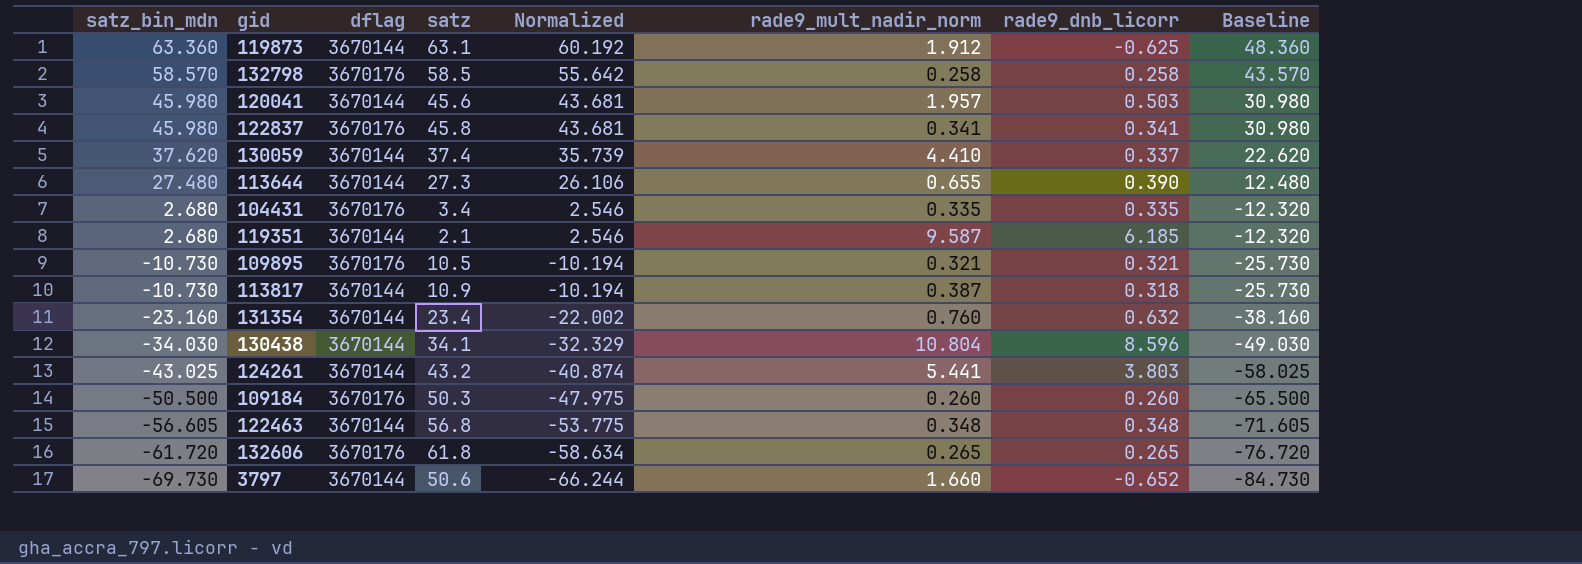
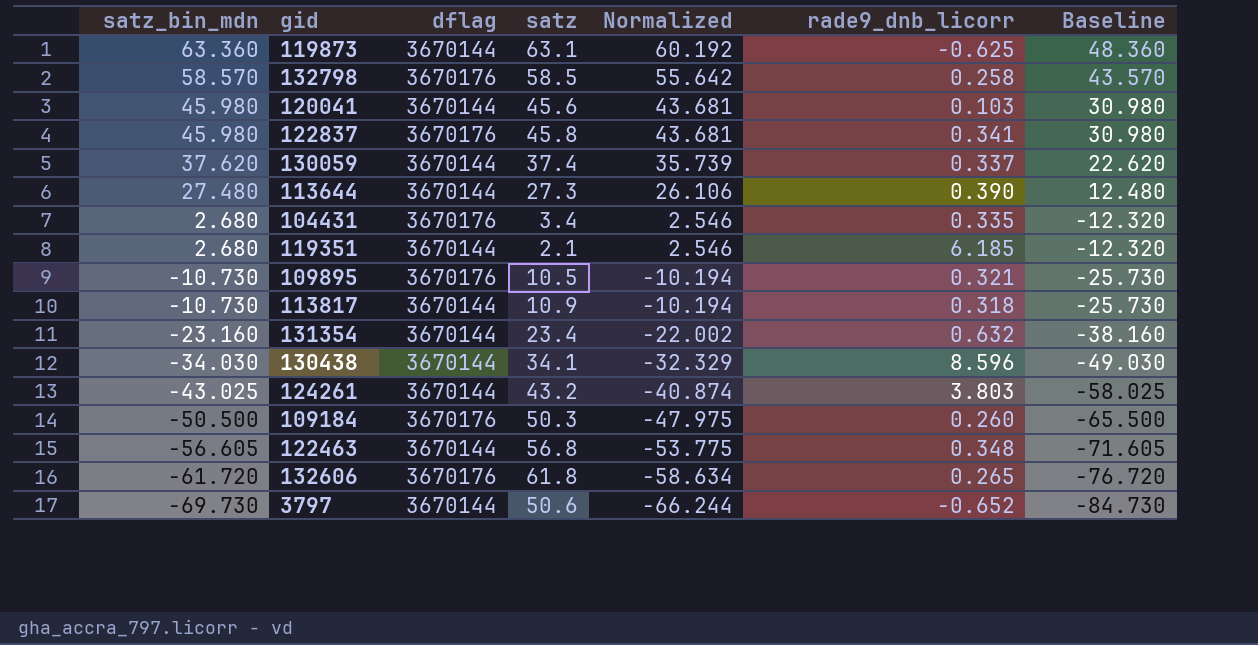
column rade9_mult_nadir_norm | position: 6 -> none
120041 | rade9_dnb_licorr: 0.503 -> 0.103

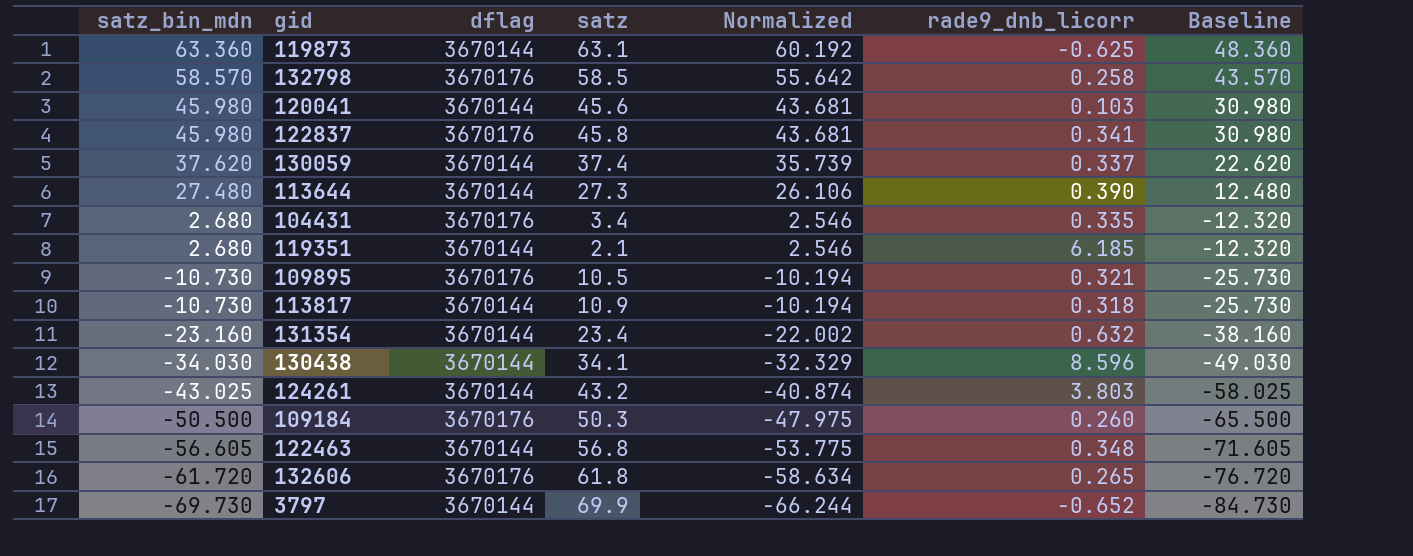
3797 | satz: 50.6 -> 69.9

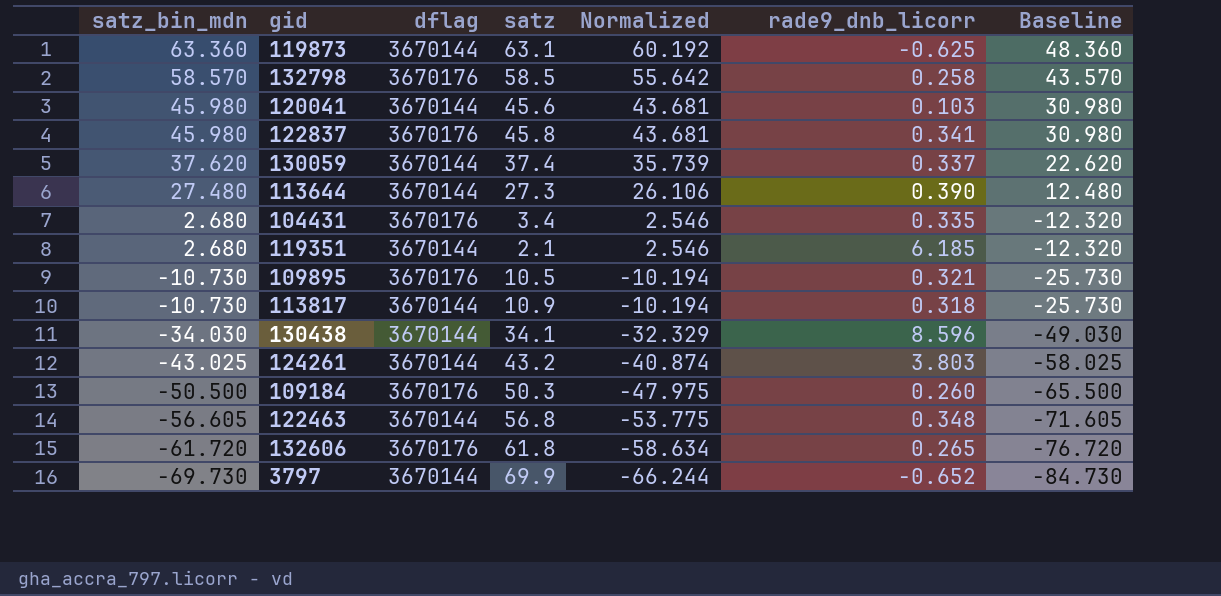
row 131354: -23.160 | 3670144 | 23.4 | -22.002 | 0.632 | -38.160 -> none

